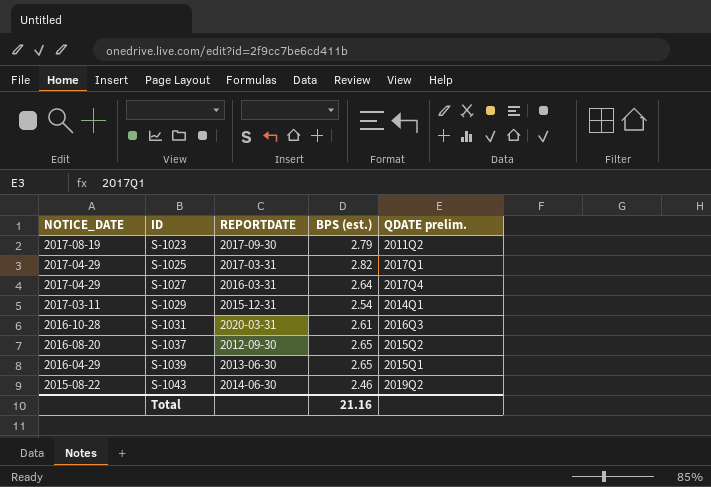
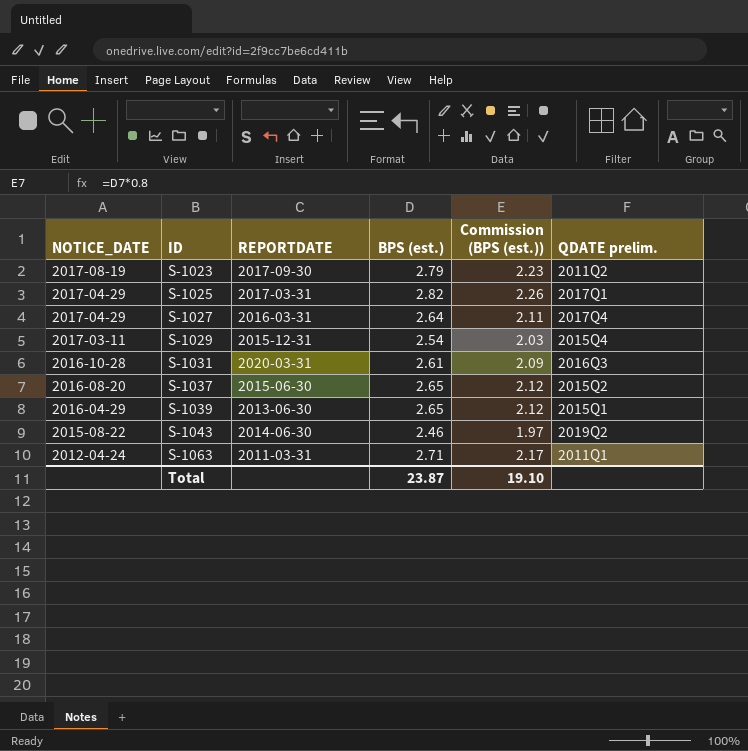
column Commission (BPS (est.)) | formula: none -> [BPS (est.)] * 0.8
S-1029 | QDATE prelim.: 2014Q1 -> 2015Q4
S-1037 | REPORTDATE: 2012-09-30 -> 2015-06-30
row S-1063: none -> 2012-04-24 | 2011-03-31 | 2.71 | 2.17 | 2011Q1
Total | BPS (est.): 21.16 -> 23.87

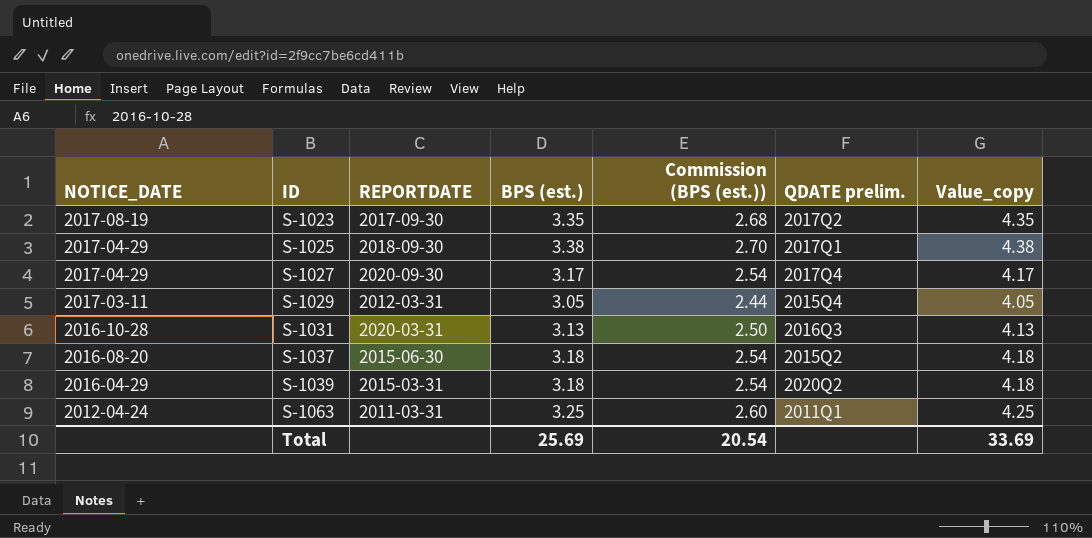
column Value_copy | formula: none -> [BPS (est.)] + 1
row S-1043: 2015-08-22 | 2014-06-30 | 2.46 | 1.97 | 2019Q2 -> none
S-1023 | BPS (est.): 2.79 -> 3.35
S-1023 | Commission (BPS (est.)): 2.23 -> 2.68
S-1023 | QDATE prelim.: 2011Q2 -> 2017Q2
S-1025 | REPORTDATE: 2017-03-31 -> 2018-09-30
S-1025 | BPS (est.): 2.82 -> 3.38
S-1025 | Commission (BPS (est.)): 2.26 -> 2.70
S-1027 | REPORTDATE: 2016-03-31 -> 2020-09-30
S-1027 | BPS (est.): 2.64 -> 3.17
S-1027 | Commission (BPS (est.)): 2.11 -> 2.54
S-1029 | REPORTDATE: 2015-12-31 -> 2012-03-31
S-1029 | BPS (est.): 2.54 -> 3.05
S-1029 | Commission (BPS (est.)): 2.03 -> 2.44
S-1031 | BPS (est.): 2.61 -> 3.13
S-1031 | Commission (BPS (est.)): 2.09 -> 2.50
S-1037 | BPS (est.): 2.65 -> 3.18
S-1037 | Commission (BPS (est.)): 2.12 -> 2.54
S-1039 | REPORTDATE: 2013-06-30 -> 2015-03-31
S-1039 | BPS (est.): 2.65 -> 3.18
S-1039 | Commission (BPS (est.)): 2.12 -> 2.54
S-1039 | QDATE prelim.: 2015Q1 -> 2020Q2
S-1063 | BPS (est.): 2.71 -> 3.25
S-1063 | Commission (BPS (est.)): 2.17 -> 2.60
Total | BPS (est.): 23.87 -> 25.69
Total | Commission (BPS (est.)): 19.10 -> 20.54

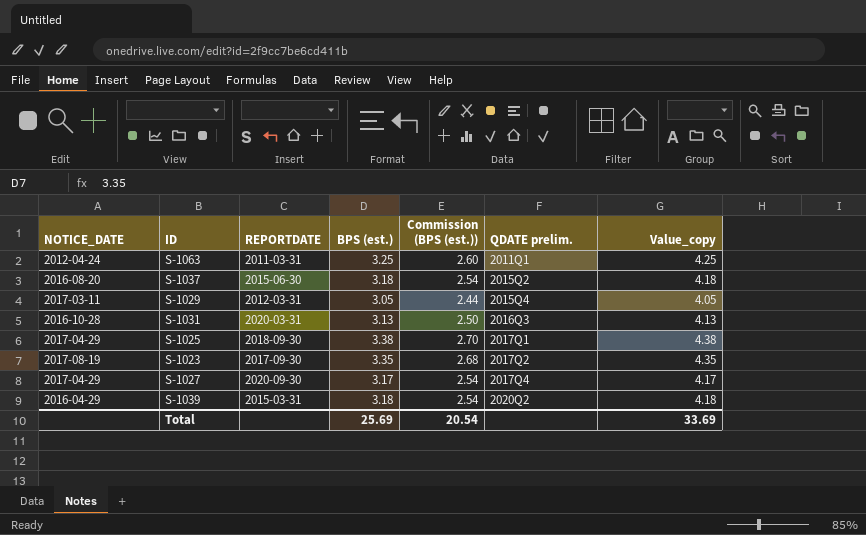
row order: NOTICE_DATE descending -> QDATE prelim. ascending

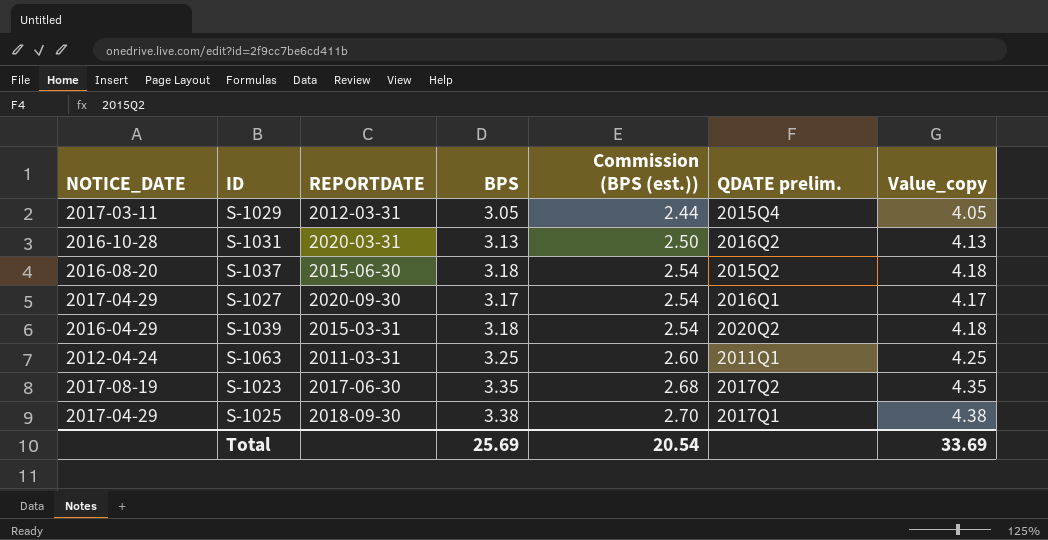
row order: QDATE prelim. ascending -> Commission (BPS (est.)) ascending
column name: BPS (est.) -> BPS
S-1031 | QDATE prelim.: 2016Q3 -> 2016Q2
S-1027 | QDATE prelim.: 2017Q4 -> 2016Q1
S-1023 | REPORTDATE: 2017-09-30 -> 2017-06-30

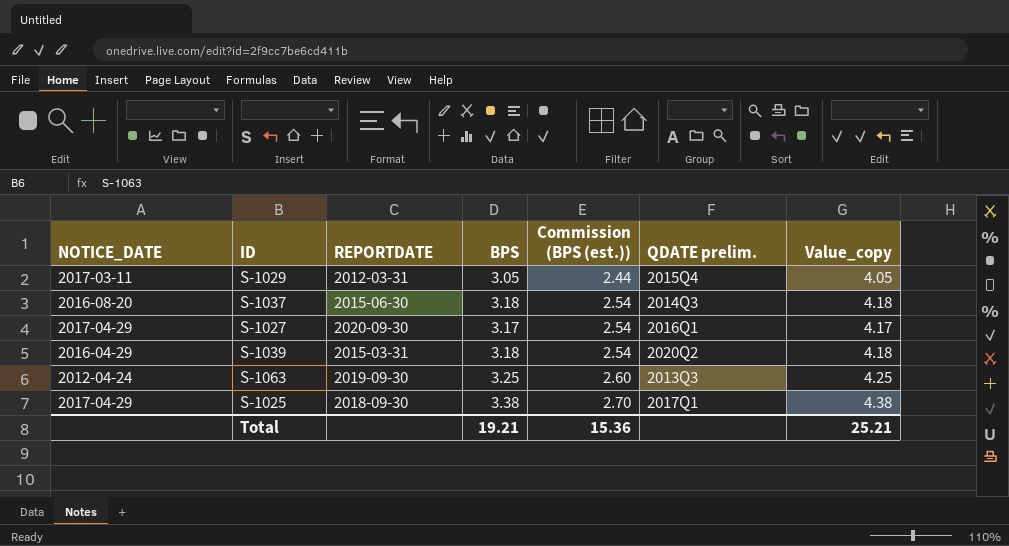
row S-1031: 2016-10-28 | 2020-03-31 | 3.13 | 2.50 | 2016Q2 | 4.13 -> none
row S-1023: 2017-08-19 | 2017-06-30 | 3.35 | 2.68 | 2017Q2 | 4.35 -> none
S-1037 | QDATE prelim.: 2015Q2 -> 2014Q3
S-1063 | REPORTDATE: 2011-03-31 -> 2019-09-30
S-1063 | QDATE prelim.: 2011Q1 -> 2013Q3
Total | BPS: 25.69 -> 19.21
Total | Commission (BPS (est.)): 20.54 -> 15.36
Total | Value_copy: 33.69 -> 25.21

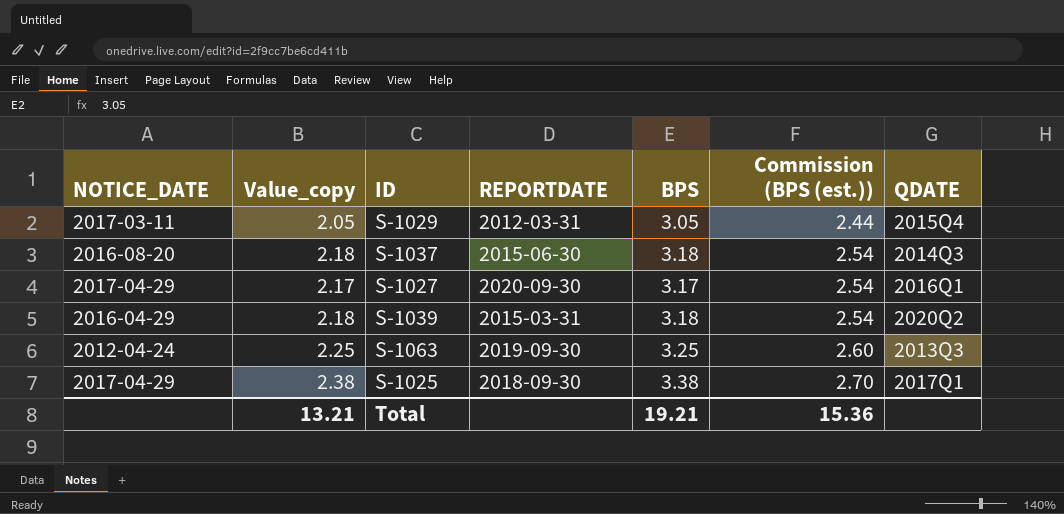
column Value_copy | formula: [BPS] + 1 -> [BPS] - 1
column Value_copy | position: 7 -> 2
column name: QDATE prelim. -> QDATE
Total | Value_copy: 25.21 -> 13.21

